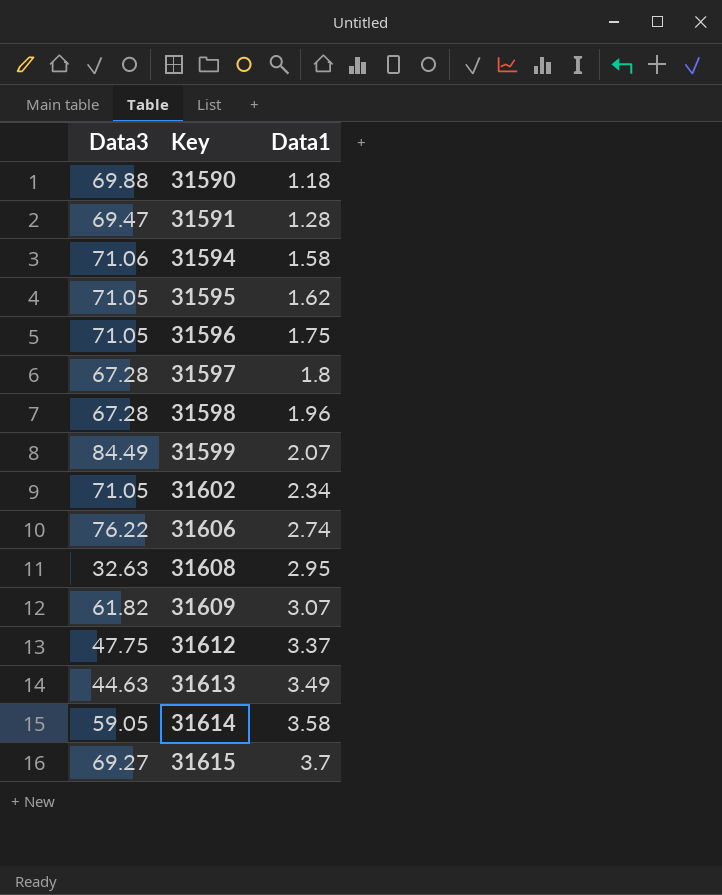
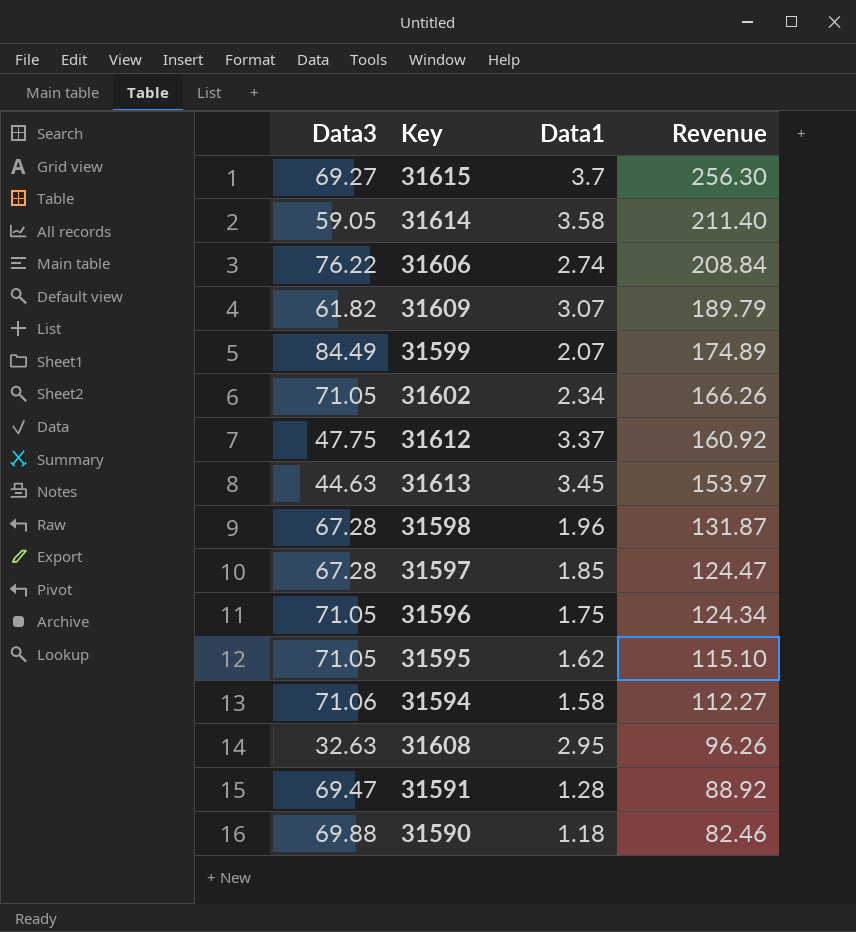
row order: Key ascending -> Revenue descending
column Revenue | formula: none -> [Data3] * [Data1]
31613 | Data1: 3.49 -> 3.45
31597 | Data1: 1.8 -> 1.85

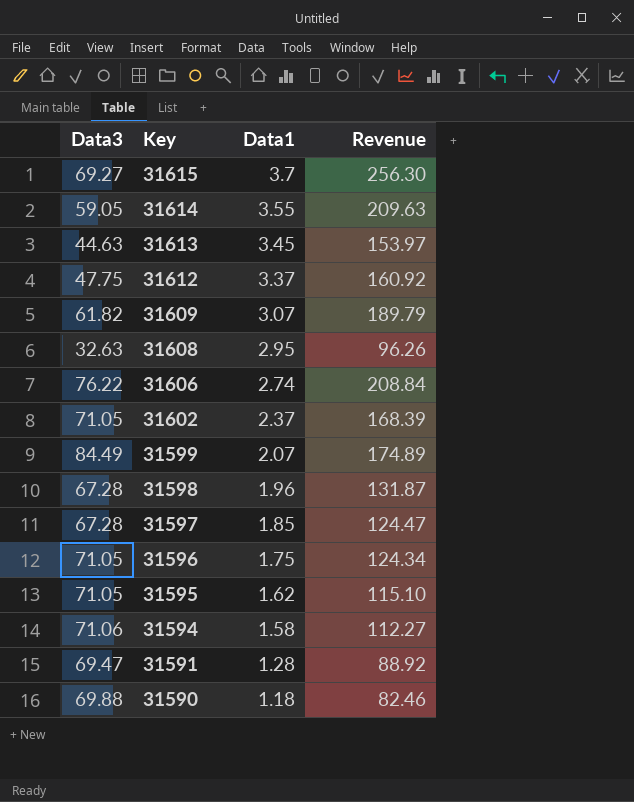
row order: Revenue descending -> Key descending
31614 | Data1: 3.58 -> 3.55
31614 | Revenue: 211.40 -> 209.63
31602 | Data1: 2.34 -> 2.37
31602 | Revenue: 166.26 -> 168.39

